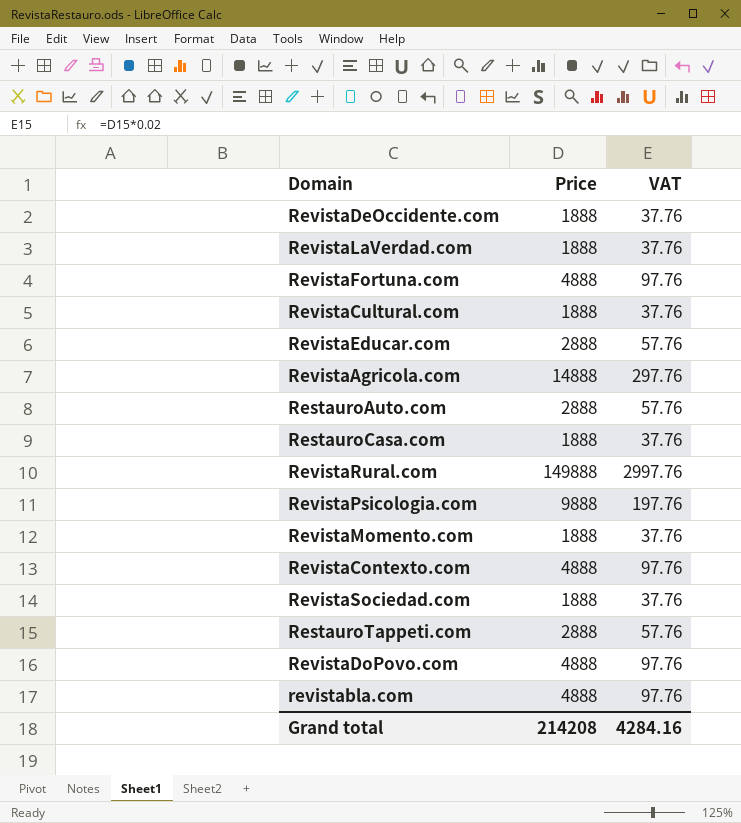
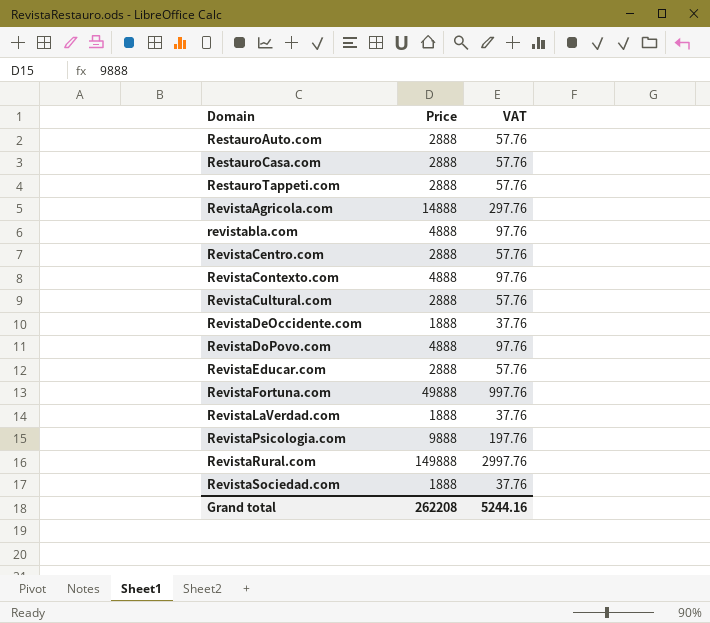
row order: none -> Domain ascending
row RevistaMomento.com: 1888 | 37.76 -> none
RestauroCasa.com | Price: 1888 -> 2888
RestauroCasa.com | VAT: 37.76 -> 57.76
row RevistaCentro.com: none -> 2888 | 57.76
RevistaCultural.com | Price: 1888 -> 2888
RevistaCultural.com | VAT: 37.76 -> 57.76
RevistaFortuna.com | Price: 4888 -> 49888
RevistaFortuna.com | VAT: 97.76 -> 997.76
Grand total | Price: 214208 -> 262208
Grand total | VAT: 4284.16 -> 5244.16

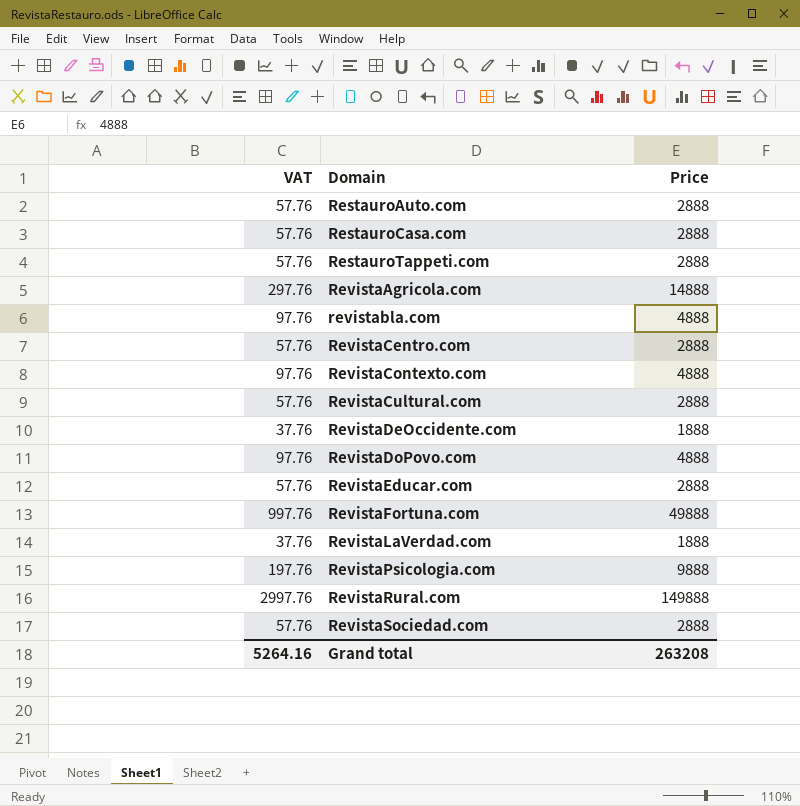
column VAT | position: 3 -> 1
RevistaSociedad.com | VAT: 37.76 -> 57.76
RevistaSociedad.com | Price: 1888 -> 2888
Grand total | VAT: 5244.16 -> 5264.16
Grand total | Price: 262208 -> 263208

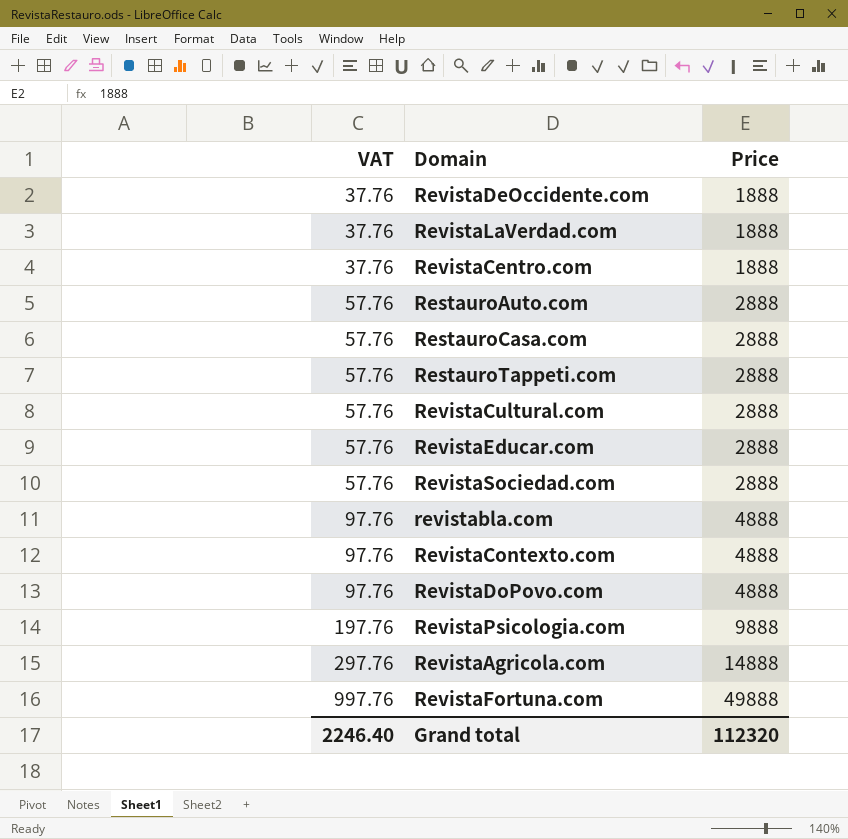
row order: Domain ascending -> VAT ascending
row RevistaRural.com: 2997.76 | 149888 -> none
RevistaCentro.com | VAT: 57.76 -> 37.76
RevistaCentro.com | Price: 2888 -> 1888
Grand total | VAT: 5264.16 -> 2246.40
Grand total | Price: 263208 -> 112320

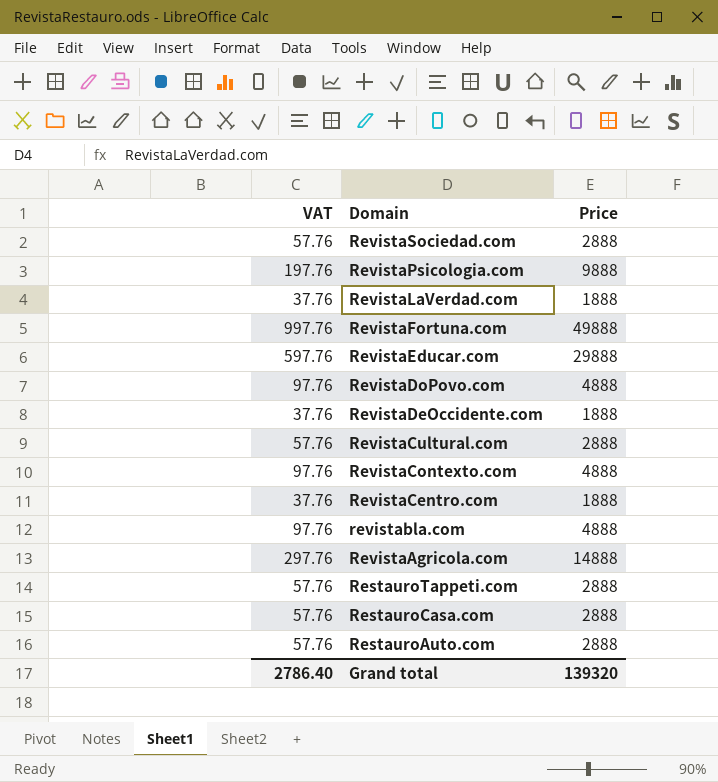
row order: VAT ascending -> Domain descending
RevistaEducar.com | VAT: 57.76 -> 597.76
RevistaEducar.com | Price: 2888 -> 29888
Grand total | VAT: 2246.40 -> 2786.40
Grand total | Price: 112320 -> 139320

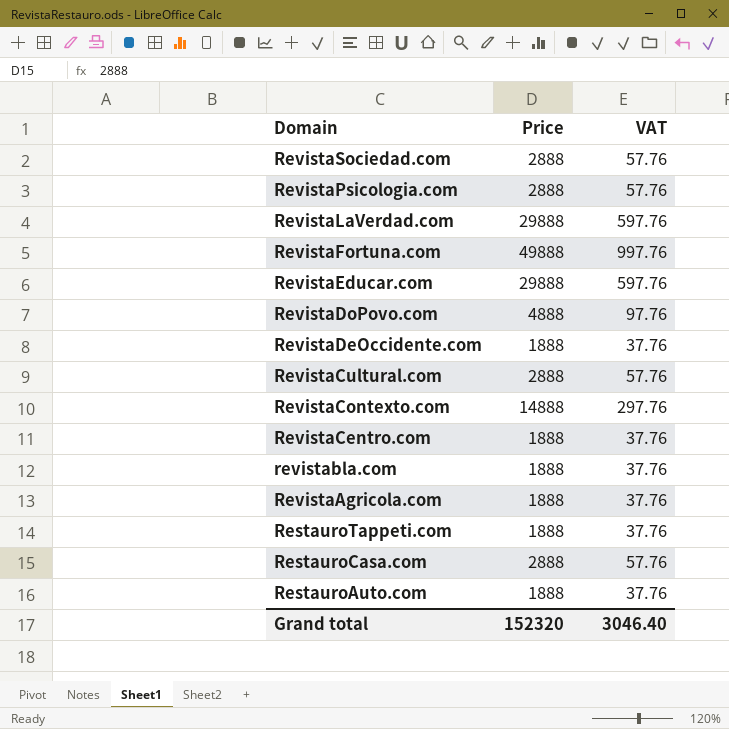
column VAT | position: 1 -> 3
RevistaPsicologia.com | Price: 9888 -> 2888
RevistaPsicologia.com | VAT: 197.76 -> 57.76
RevistaLaVerdad.com | Price: 1888 -> 29888
RevistaLaVerdad.com | VAT: 37.76 -> 597.76
RevistaContexto.com | Price: 4888 -> 14888
RevistaContexto.com | VAT: 97.76 -> 297.76
revistabla.com | Price: 4888 -> 1888
revistabla.com | VAT: 97.76 -> 37.76
RevistaAgricola.com | Price: 14888 -> 1888
RevistaAgricola.com | VAT: 297.76 -> 37.76
RestauroTappeti.com | Price: 2888 -> 1888
RestauroTappeti.com | VAT: 57.76 -> 37.76
RestauroAuto.com | Price: 2888 -> 1888
RestauroAuto.com | VAT: 57.76 -> 37.76
Grand total | Price: 139320 -> 152320
Grand total | VAT: 2786.40 -> 3046.40

